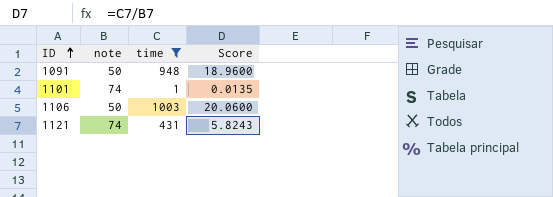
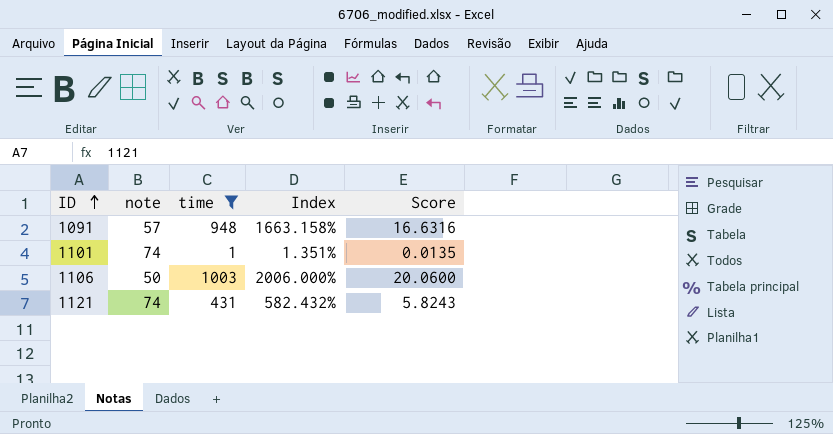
column Index | formula: none -> [time] / [note]
1091 | note: 50 -> 57
1091 | Score: 18.9600 -> 16.6316

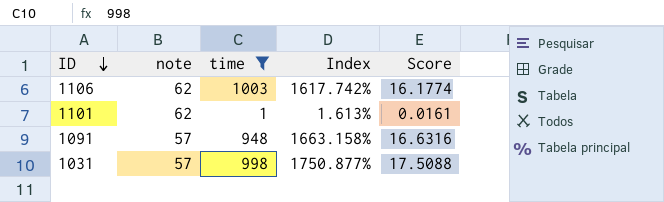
row order: ID ascending -> ID descending
row 1121: 74 | 431 | 582.432% | 5.8243 -> none
1106 | note: 50 -> 62
1106 | Index: 2006.000% -> 1617.742%
1106 | Score: 20.0600 -> 16.1774
1101 | note: 74 -> 62
1101 | Index: 1.351% -> 1.613%
1101 | Score: 0.0135 -> 0.0161
row 1031: none -> 57 | 998 | 1750.877% | 17.5088

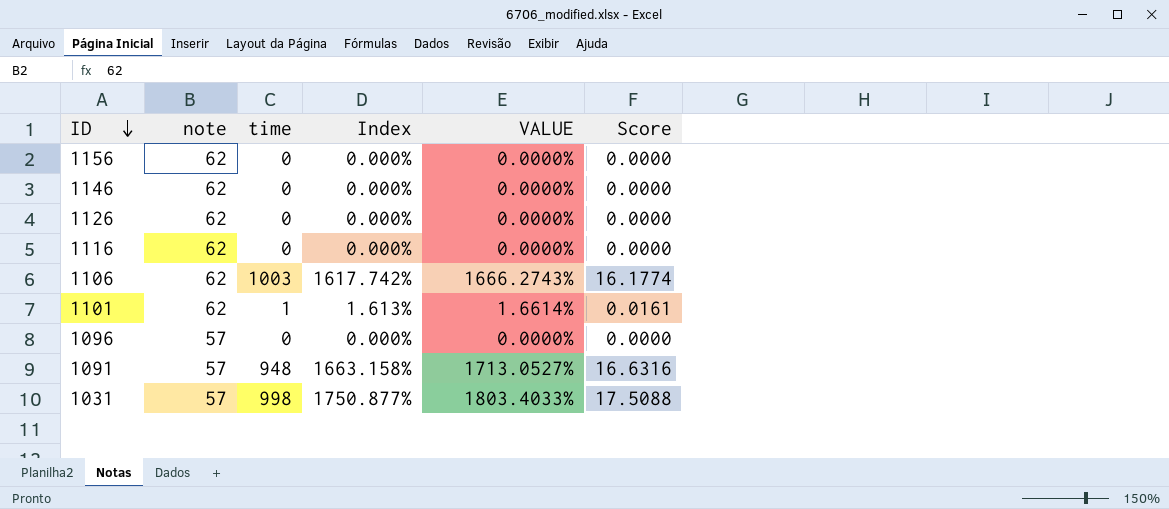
filter: time != 0 -> none
column VALUE | formula: none -> [Index] * 1.03

